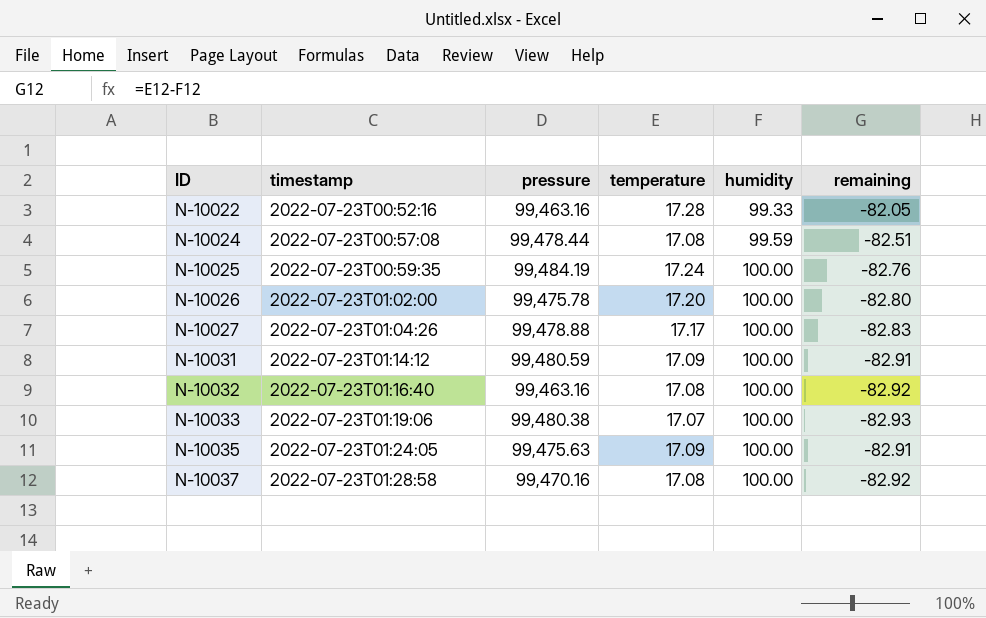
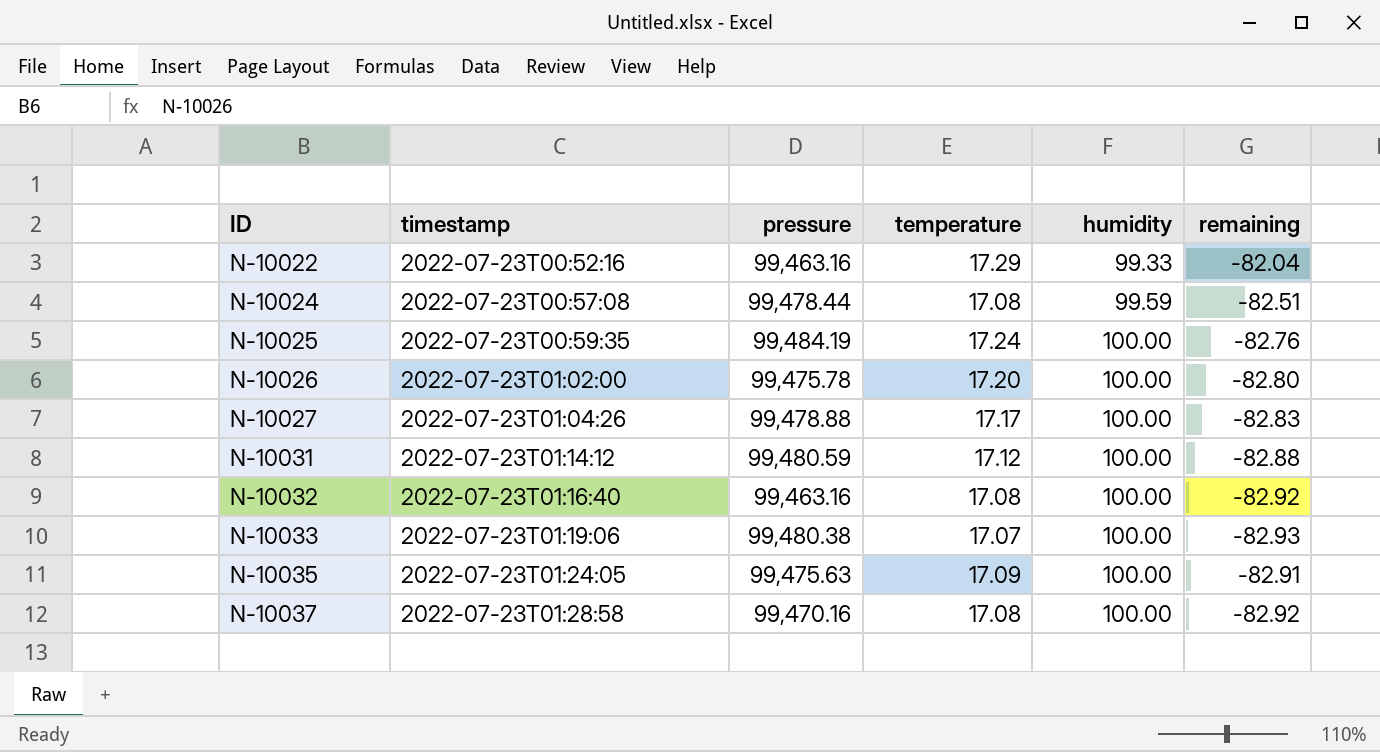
N-10022 | temperature: 17.28 -> 17.29
N-10022 | remaining: -82.05 -> -82.04
N-10031 | temperature: 17.09 -> 17.12
N-10031 | remaining: -82.91 -> -82.88

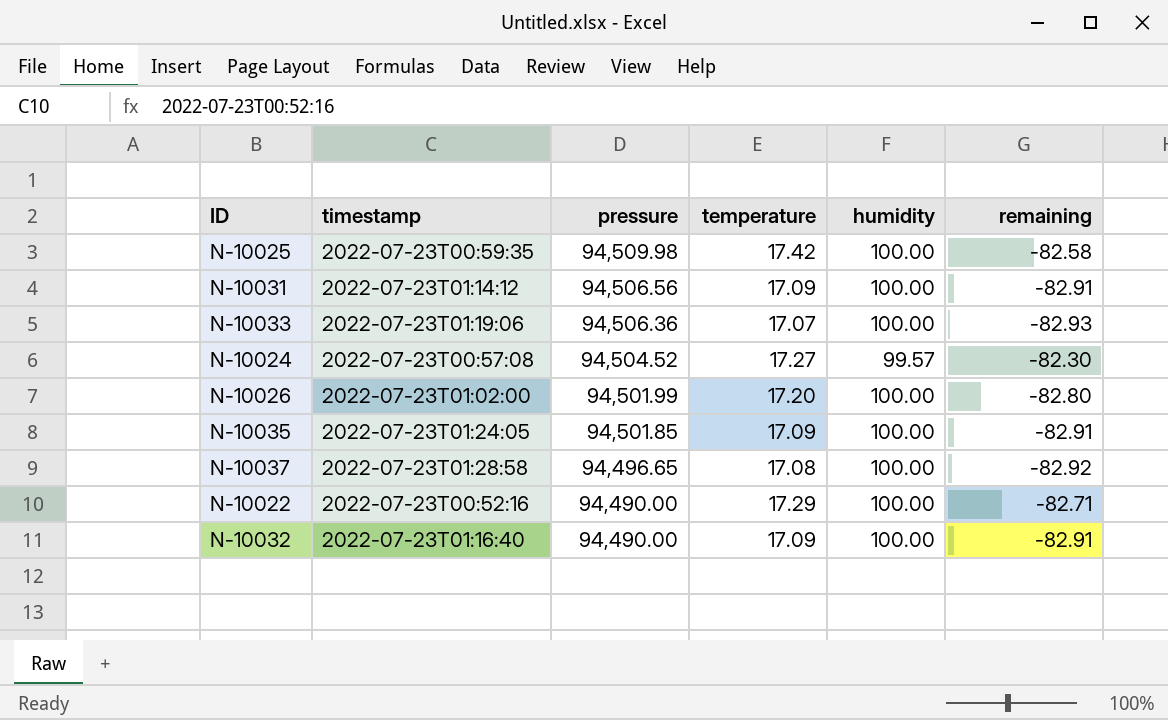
row order: ID ascending -> pressure descending
row N-10027: 2022-07-23T01:04:26 | 99,478.88 | 17.17 | 100.00 | -82.83 -> none
N-10025 | pressure: 99,484.19 -> 94,509.98
N-10025 | temperature: 17.24 -> 17.42
N-10025 | remaining: -82.76 -> -82.58
N-10031 | pressure: 99,480.59 -> 94,506.56
N-10031 | temperature: 17.12 -> 17.09
N-10031 | remaining: -82.88 -> -82.91
N-10033 | pressure: 99,480.38 -> 94,506.36
N-10024 | pressure: 99,478.44 -> 94,504.52
N-10024 | temperature: 17.08 -> 17.27
N-10024 | humidity: 99.59 -> 99.57
N-10024 | remaining: -82.51 -> -82.30
N-10026 | pressure: 99,475.78 -> 94,501.99
N-10035 | pressure: 99,475.63 -> 94,501.85
N-10037 | pressure: 99,470.16 -> 94,496.65
N-10022 | pressure: 99,463.16 -> 94,490.00
N-10022 | humidity: 99.33 -> 100.00
N-10022 | remaining: -82.04 -> -82.71
N-10032 | pressure: 99,463.16 -> 94,490.00
N-10032 | temperature: 17.08 -> 17.09
N-10032 | remaining: -82.92 -> -82.91

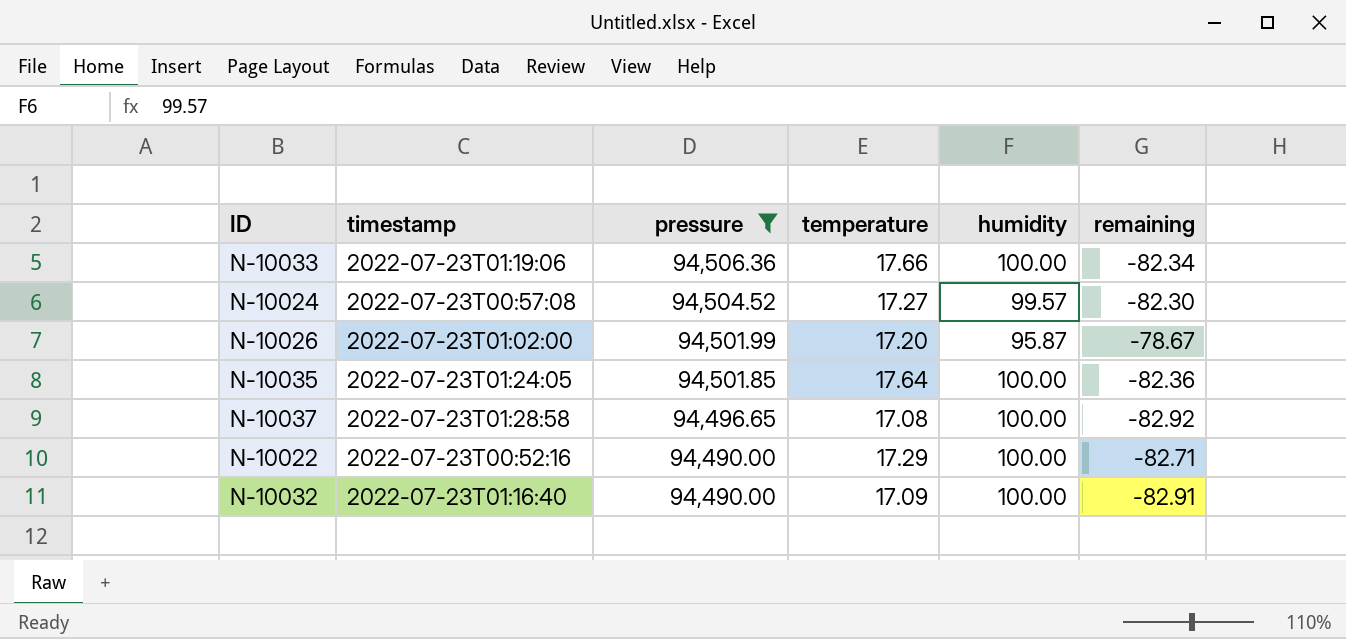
filter: none -> pressure <= 94,506.36
N-10033 | temperature: 17.07 -> 17.66
N-10033 | remaining: -82.93 -> -82.34
N-10026 | humidity: 100.00 -> 95.87
N-10026 | remaining: -82.80 -> -78.67
N-10035 | temperature: 17.09 -> 17.64
N-10035 | remaining: -82.91 -> -82.36

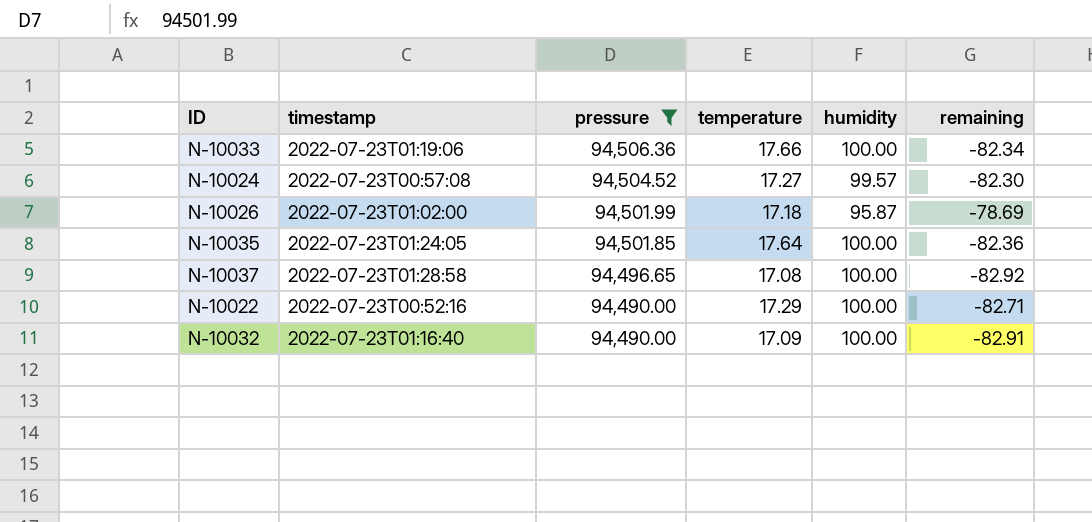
N-10026 | temperature: 17.20 -> 17.18
N-10026 | remaining: -78.67 -> -78.69

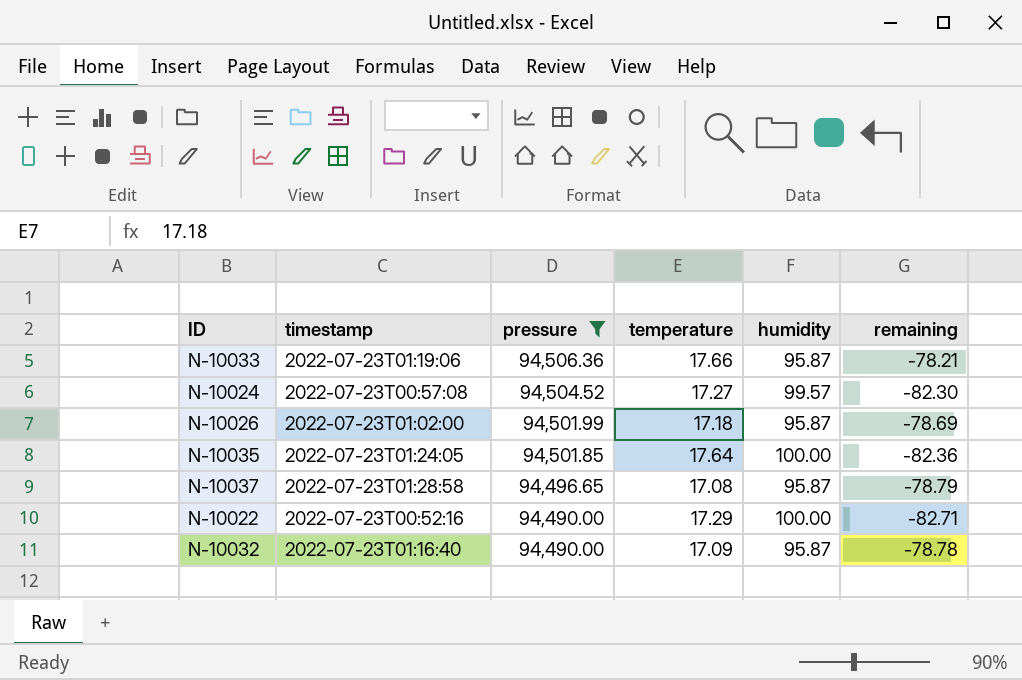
N-10033 | humidity: 100.00 -> 95.87
N-10033 | remaining: -82.34 -> -78.21
N-10037 | humidity: 100.00 -> 95.87
N-10037 | remaining: -82.92 -> -78.79
N-10032 | humidity: 100.00 -> 95.87
N-10032 | remaining: -82.91 -> -78.78

